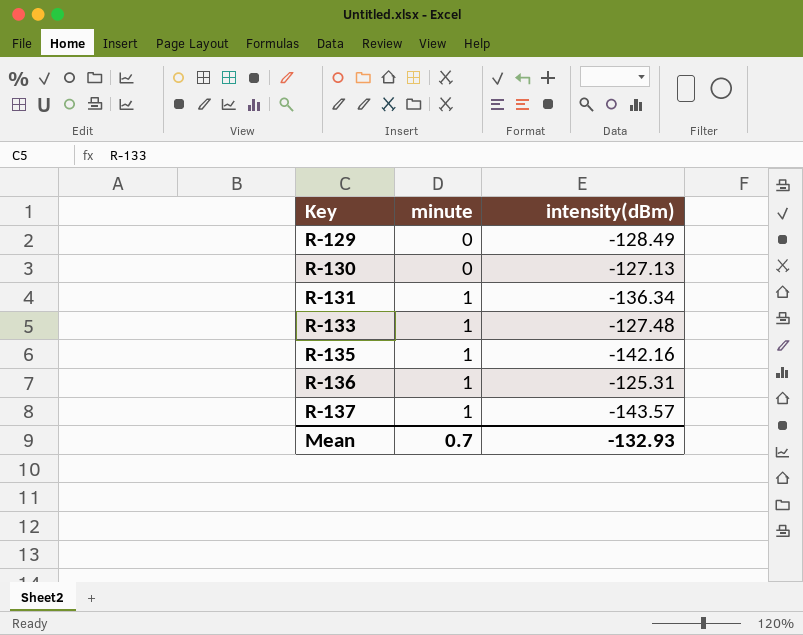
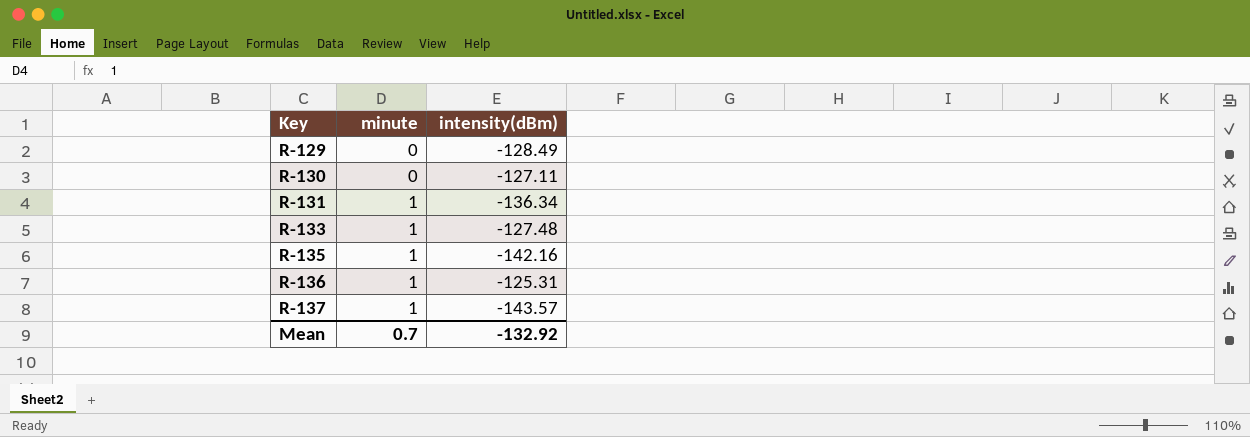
R-130 | intensity(dBm): -127.13 -> -127.11
Mean | intensity(dBm): -132.93 -> -132.92

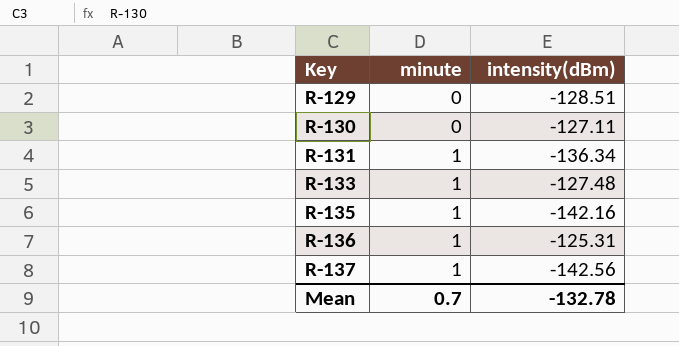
R-129 | intensity(dBm): -128.49 -> -128.51
R-137 | intensity(dBm): -143.57 -> -142.56
Mean | intensity(dBm): -132.92 -> -132.78

